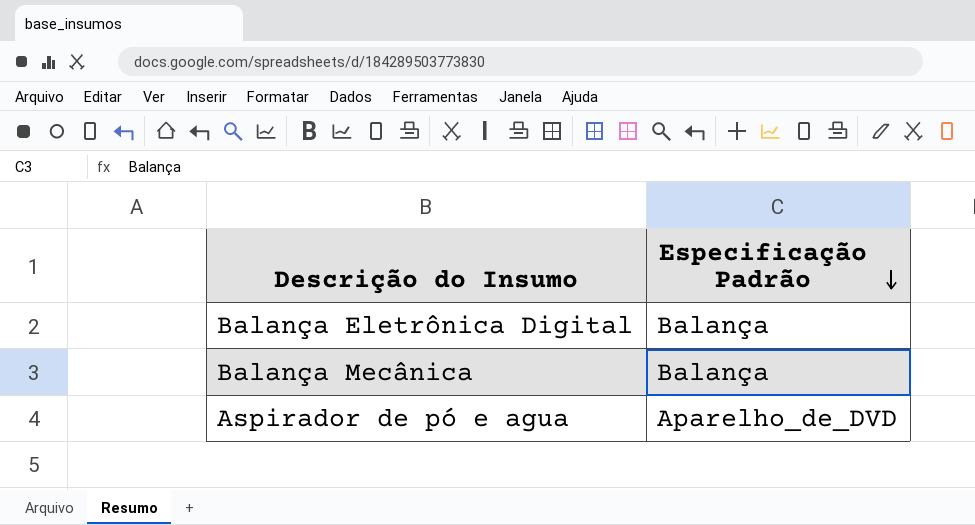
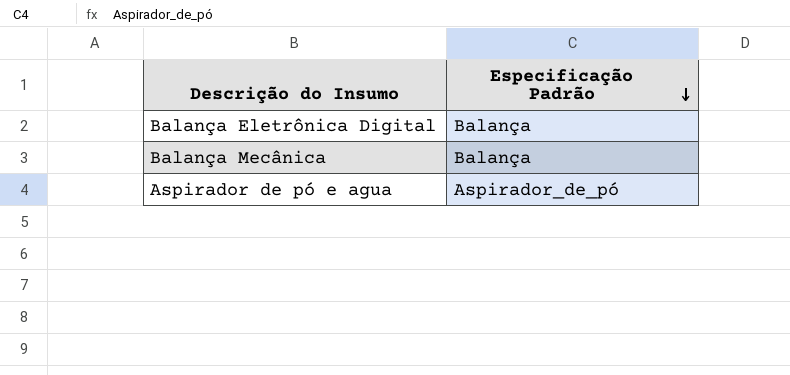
Aspirador de pó e agua | Especificação Padrão: Aparelho_de_DVD -> Aspirador_de_pó

